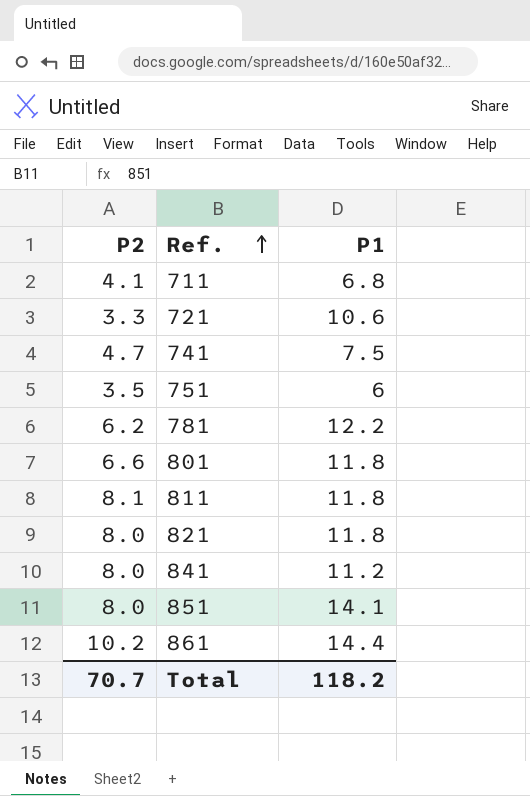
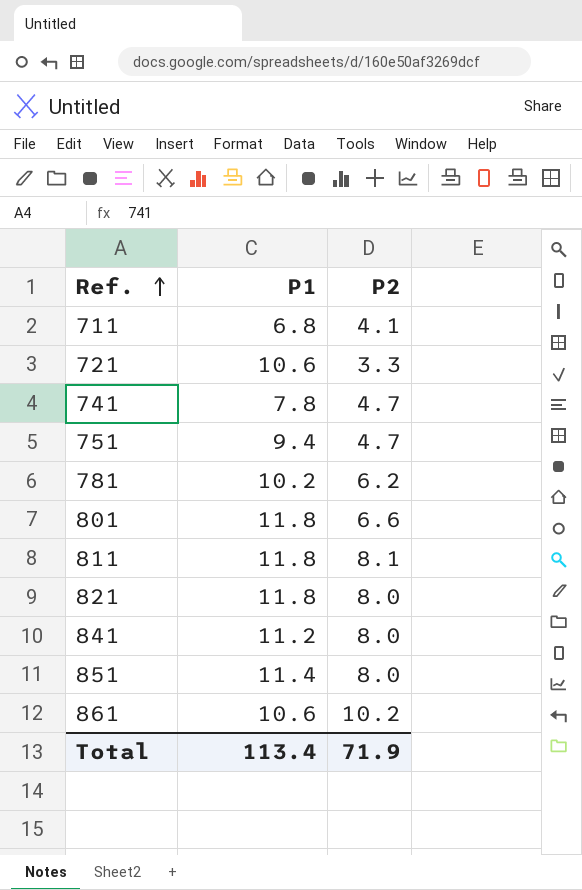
column P2 | position: 1 -> 3
741 | P1: 7.5 -> 7.8
751 | P1: 6 -> 9.4
751 | P2: 3.5 -> 4.7
781 | P1: 12.2 -> 10.2
851 | P1: 14.1 -> 11.4
861 | P1: 14.4 -> 10.6
Total | P1: 118.2 -> 113.4
Total | P2: 70.7 -> 71.9

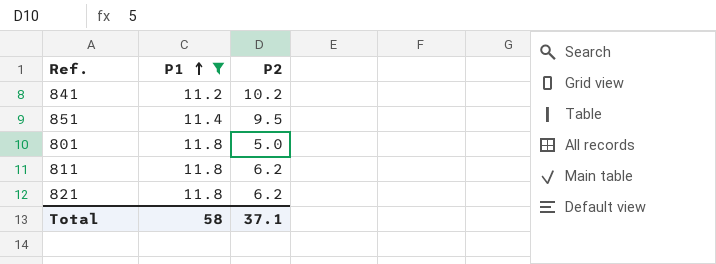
filter: none -> P1 >= 11.2
row order: Ref. ascending -> P1 ascending
841 | P2: 8.0 -> 10.2
851 | P2: 8.0 -> 9.5
801 | P2: 6.6 -> 5.0
811 | P2: 8.1 -> 6.2
821 | P2: 8.0 -> 6.2
Total | P1: 113.4 -> 58
Total | P2: 71.9 -> 37.1

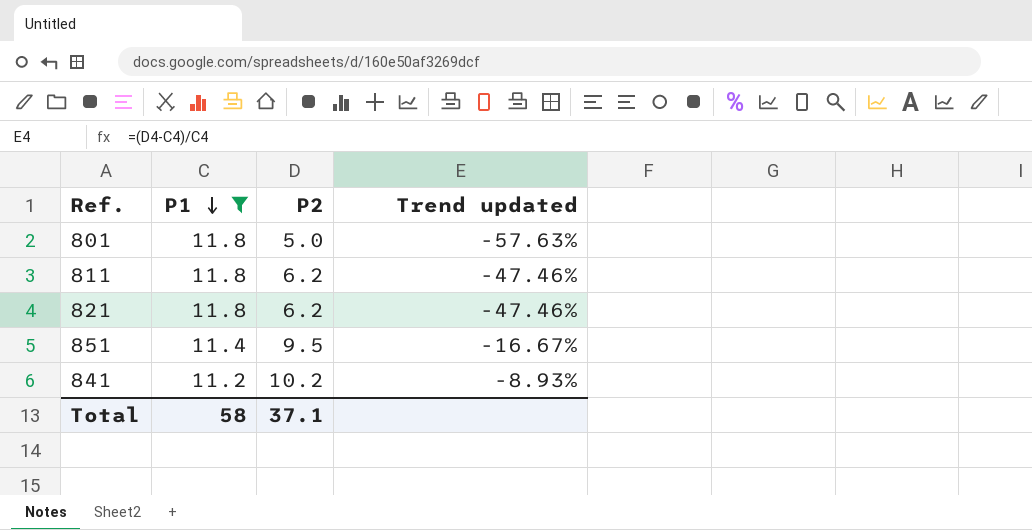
row order: P1 ascending -> P1 descending
column Trend updated | formula: none -> ([P2] - [P1]) / [P1]

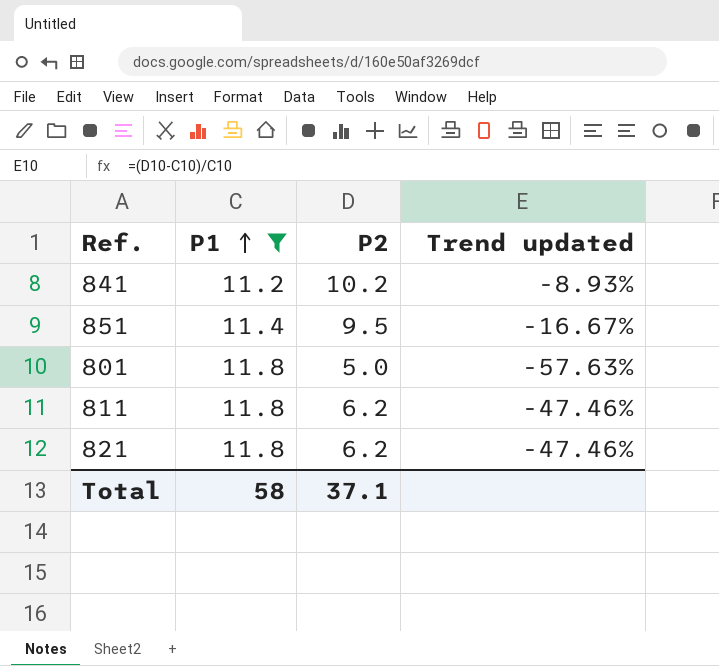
row order: P1 descending -> P1 ascending

